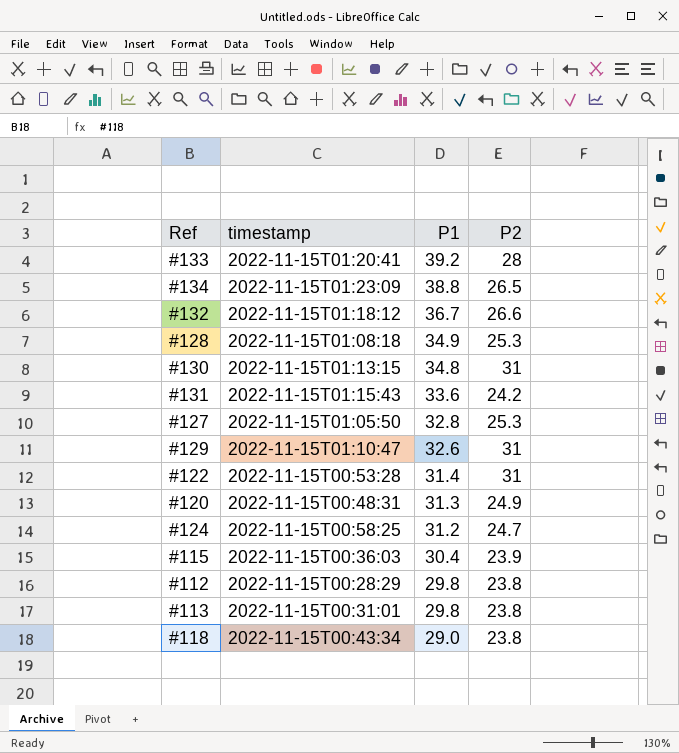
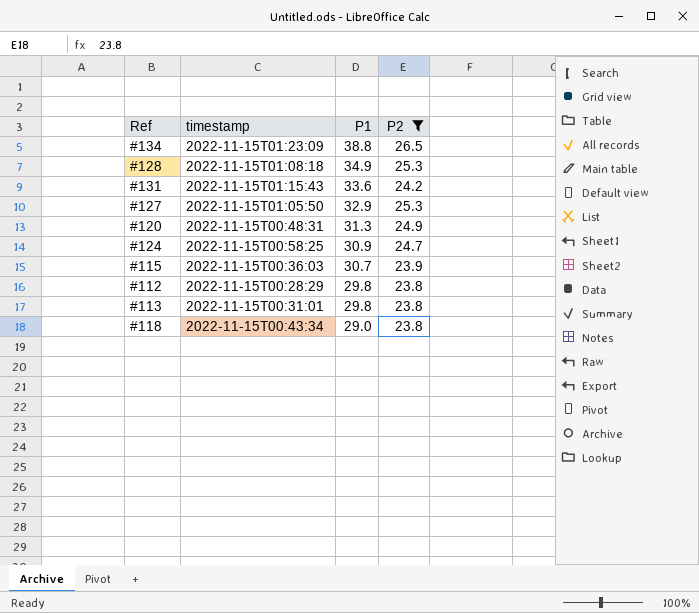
filter: none -> P2 <= 26.5
#127 | P1: 32.8 -> 32.9
#124 | P1: 31.2 -> 30.9
#115 | P1: 30.4 -> 30.7

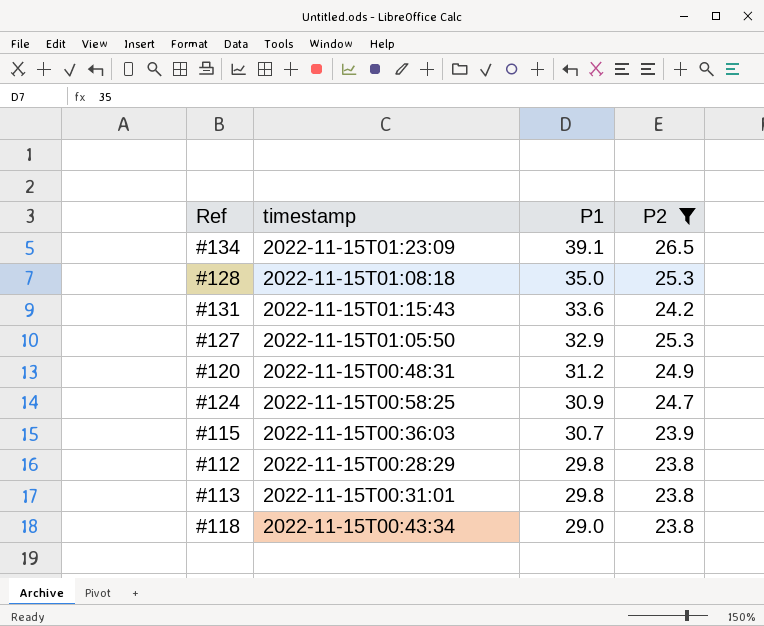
#134 | P1: 38.8 -> 39.1
#128 | P1: 34.9 -> 35.0
#120 | P1: 31.3 -> 31.2

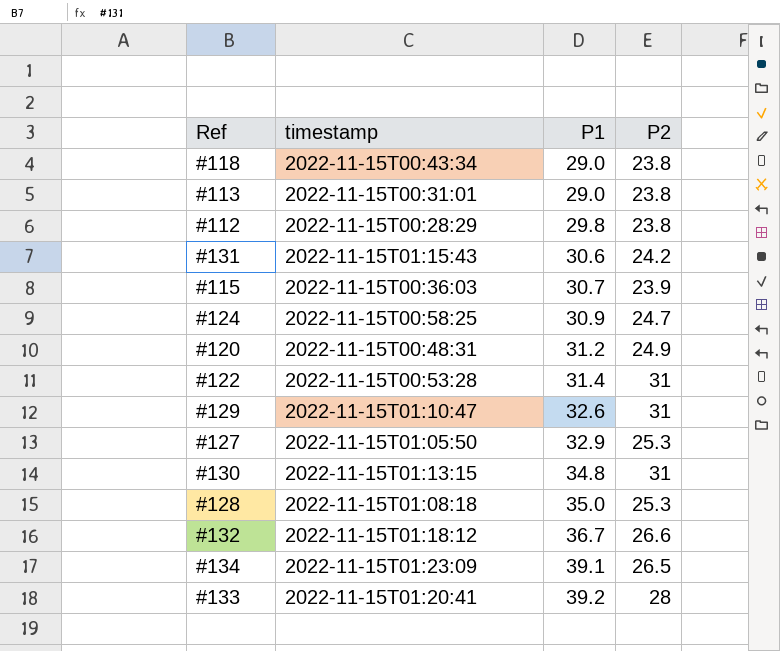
filter: P2 <= 26.5 -> none
row order: P1 descending -> P1 ascending
#113 | P1: 29.8 -> 29.0
#131 | P1: 33.6 -> 30.6

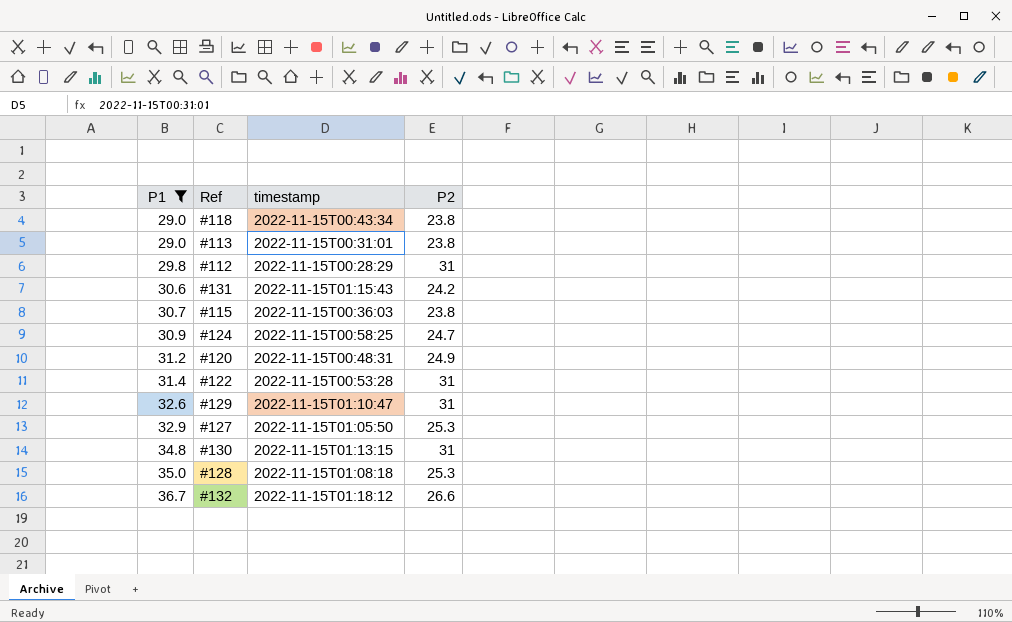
filter: none -> P1 <= 36.7
column P1 | position: 3 -> 1
#112 | P2: 23.8 -> 31
#115 | P2: 23.9 -> 23.8

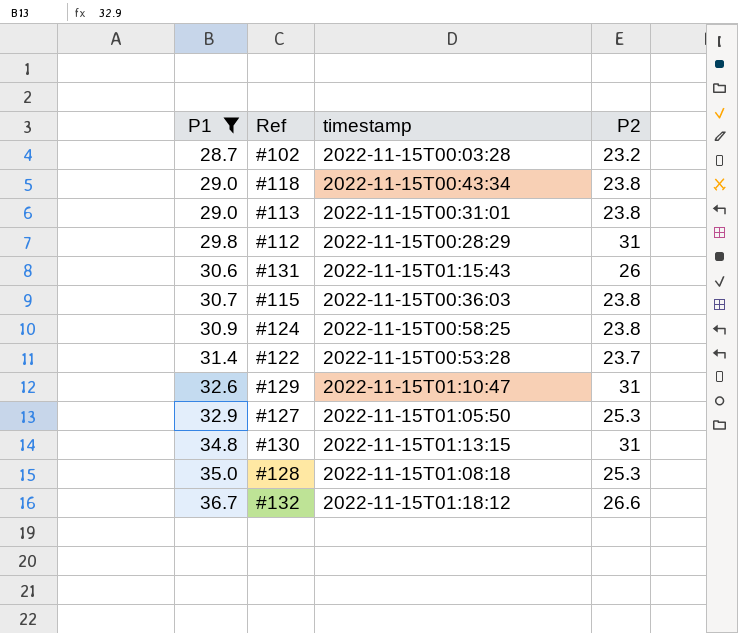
row #120: 31.2 | 2022-11-15T00:48:31 | 24.9 -> none
row #102: none -> 28.7 | 2022-11-15T00:03:28 | 23.2
#131 | P2: 24.2 -> 26
#124 | P2: 24.7 -> 23.8
#122 | P2: 31 -> 23.7

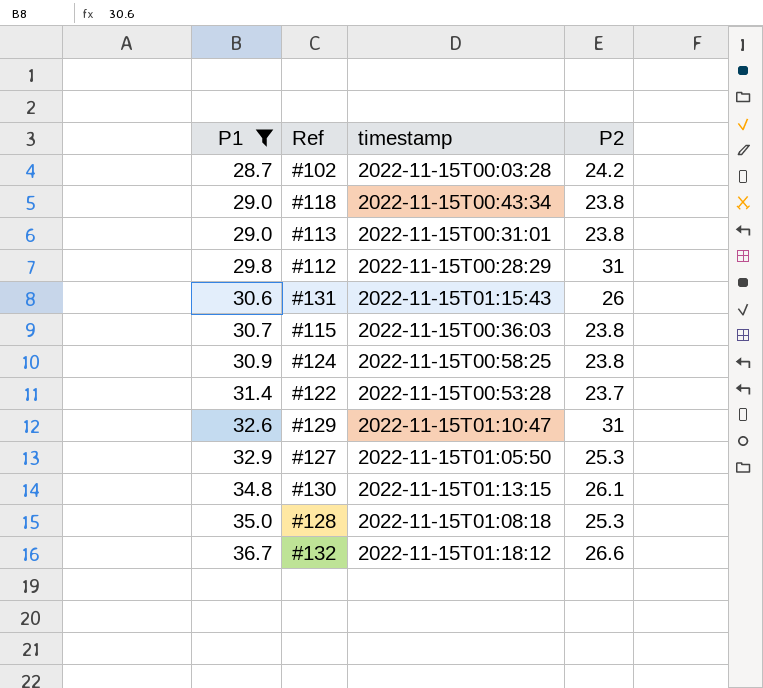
#102 | P2: 23.2 -> 24.2
#130 | P2: 31 -> 26.1

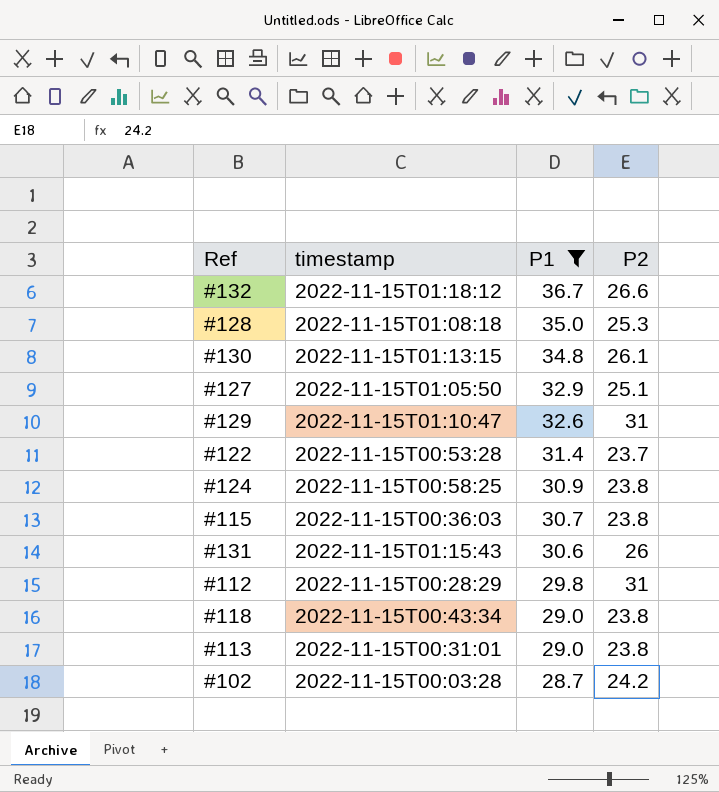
row order: P1 ascending -> P1 descending
column P1 | position: 1 -> 3
#127 | P2: 25.3 -> 25.1

